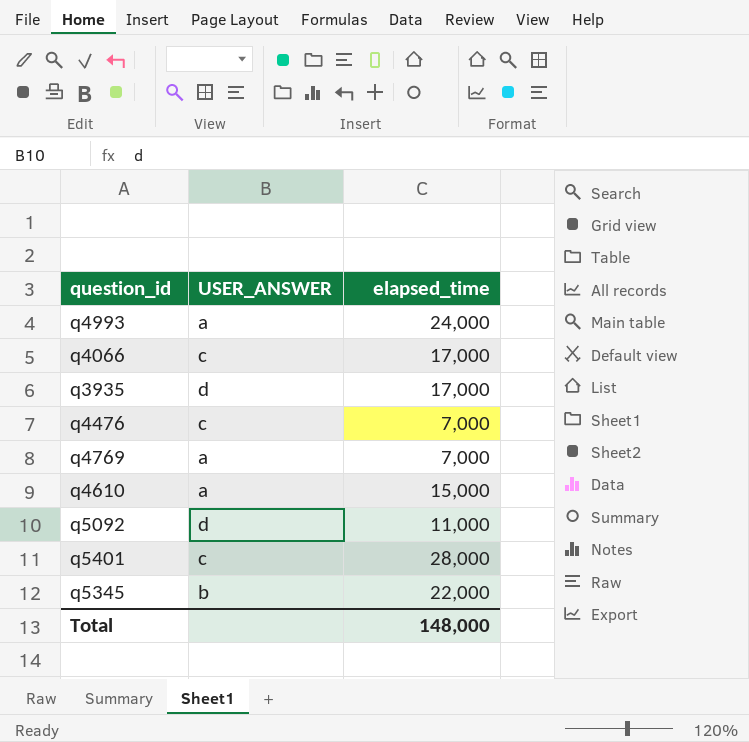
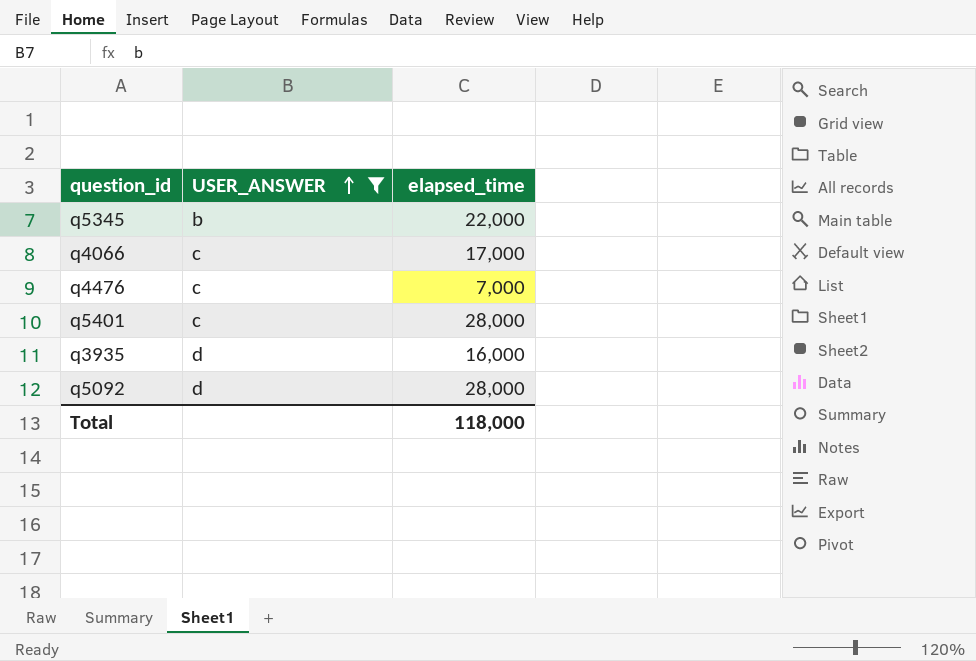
filter: none -> USER_ANSWER != a
row order: none -> USER_ANSWER ascending
q3935 | elapsed_time: 17,000 -> 16,000
q5092 | elapsed_time: 11,000 -> 28,000
Total | elapsed_time: 148,000 -> 118,000

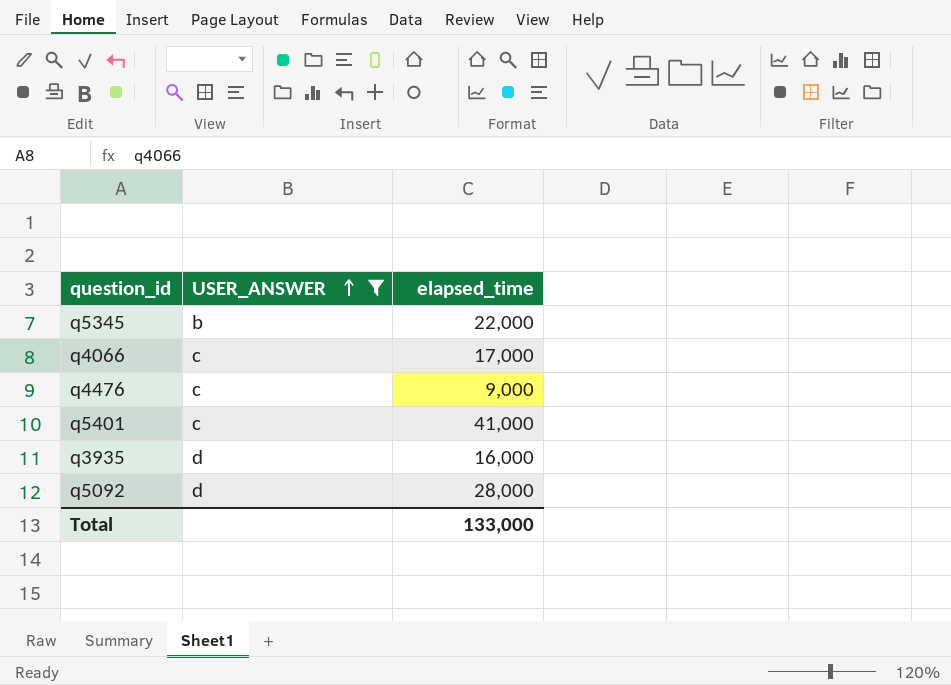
q4476 | elapsed_time: 7,000 -> 9,000
q5401 | elapsed_time: 28,000 -> 41,000
Total | elapsed_time: 118,000 -> 133,000

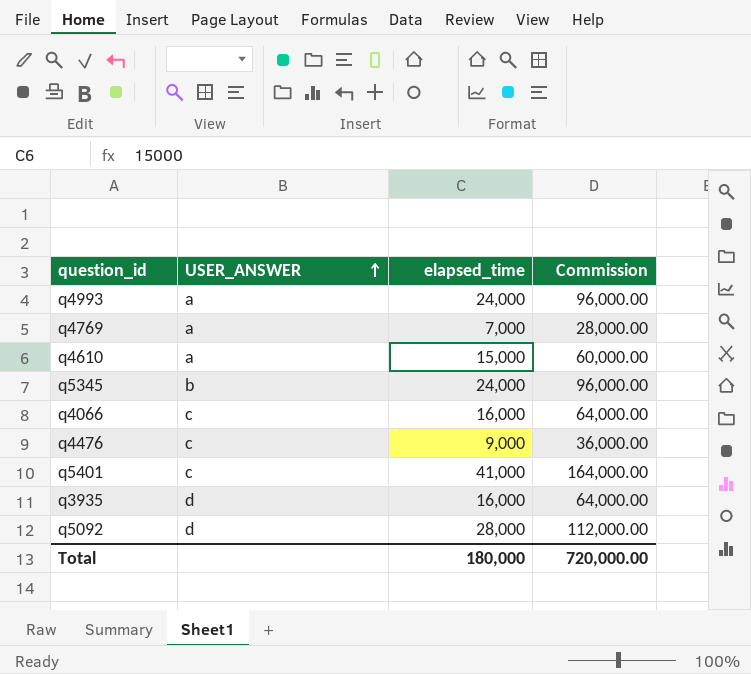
filter: USER_ANSWER != a -> none
column Commission | formula: none -> [elapsed_time] * 4
q5345 | elapsed_time: 22,000 -> 24,000
q4066 | elapsed_time: 17,000 -> 16,000
Total | elapsed_time: 133,000 -> 180,000

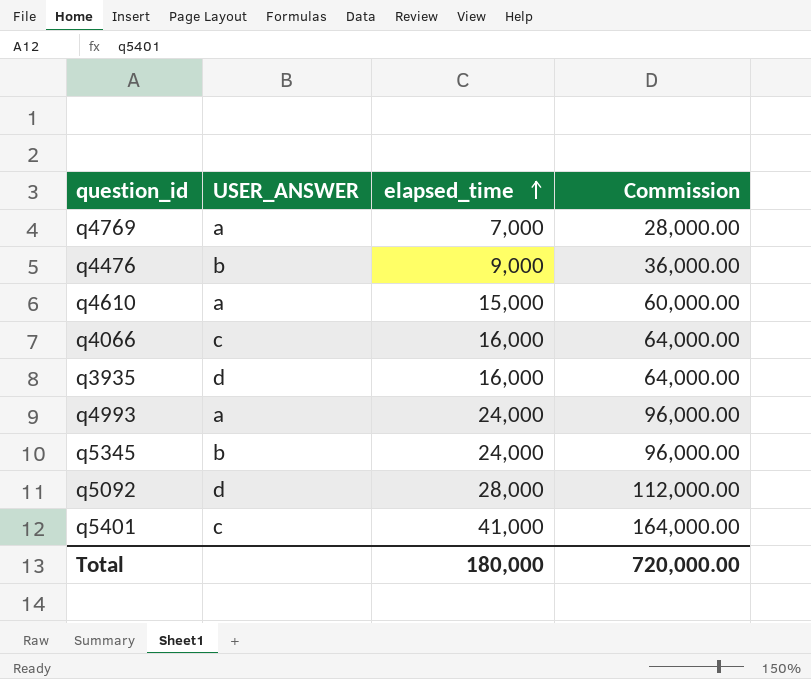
row order: USER_ANSWER ascending -> elapsed_time ascending
q4476 | USER_ANSWER: c -> b

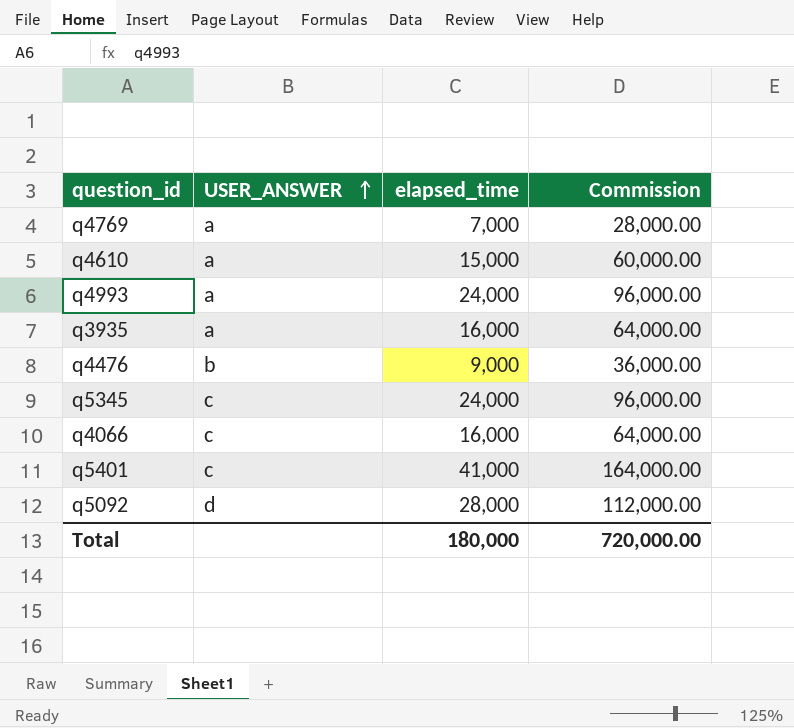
row order: elapsed_time ascending -> USER_ANSWER ascending
q3935 | USER_ANSWER: d -> a
q5345 | USER_ANSWER: b -> c

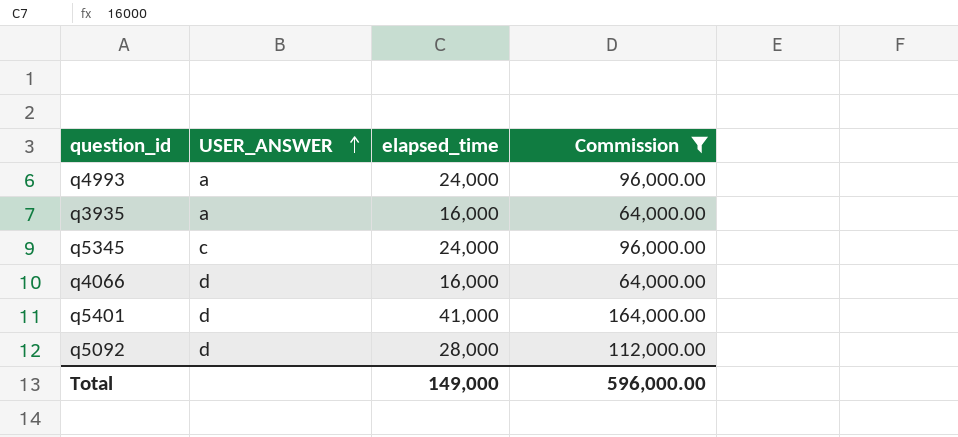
filter: none -> Commission >= 64,000.00
q4066 | USER_ANSWER: c -> d
q5401 | USER_ANSWER: c -> d
Total | elapsed_time: 180,000 -> 149,000
Total | Commission: 720,000.00 -> 596,000.00

